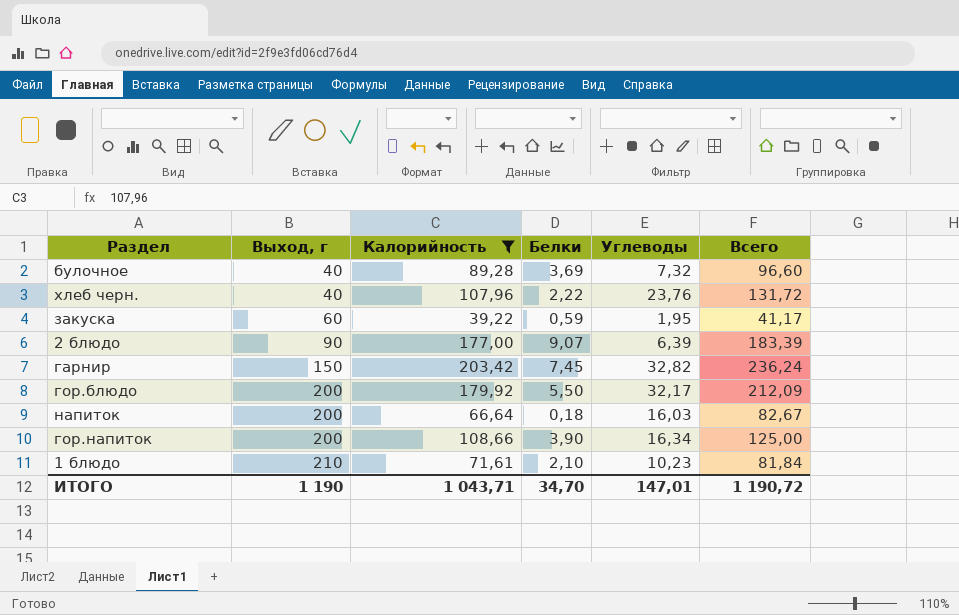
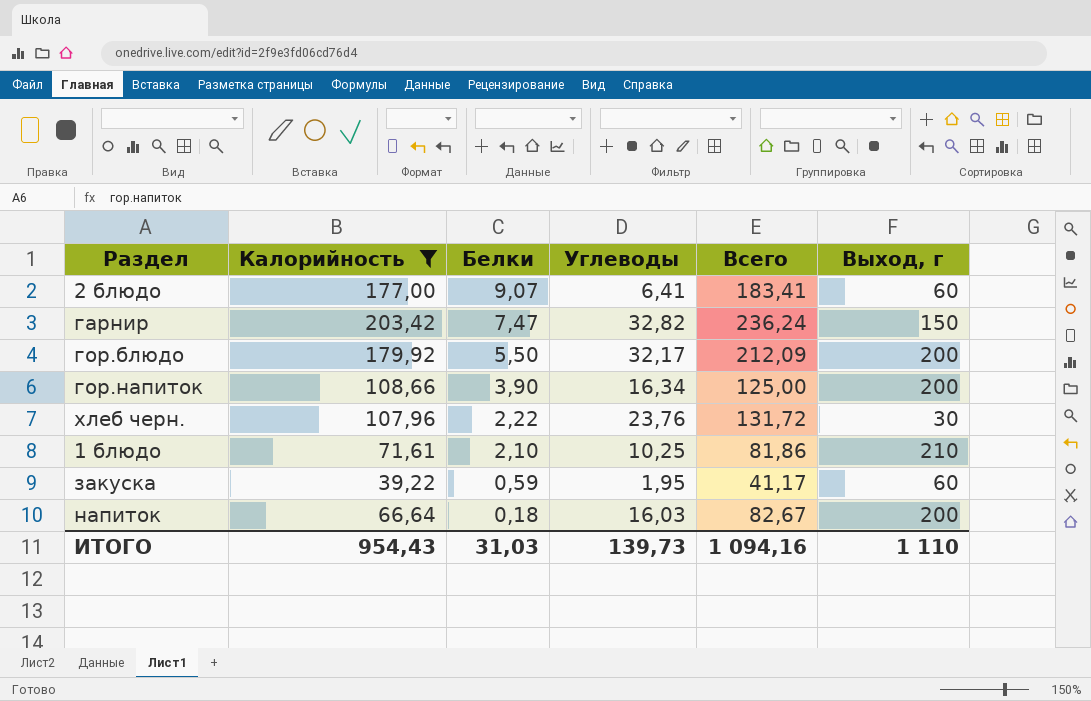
row order: Выход, г ascending -> Белки descending
column Выход, г | position: 2 -> 6
row булочное: 40 | 89,28 | 3,69 | 7,32 | 96,60 -> none
2 блюдо | Углеводы: 6,39 -> 6,41
2 блюдо | Всего: 183,39 -> 183,41
2 блюдо | Выход, г: 90 -> 60
гарнир | Белки: 7,45 -> 7,47
хлеб черн. | Выход, г: 40 -> 30
1 блюдо | Углеводы: 10,23 -> 10,25
1 блюдо | Всего: 81,84 -> 81,86
ИТОГО | Калорийность: 1 043,71 -> 954,43
ИТОГО | Белки: 34,70 -> 31,03
ИТОГО | Углеводы: 147,01 -> 139,73
ИТОГО | Всего: 1 190,72 -> 1 094,16
ИТОГО | Выход, г: 1 190 -> 1 110

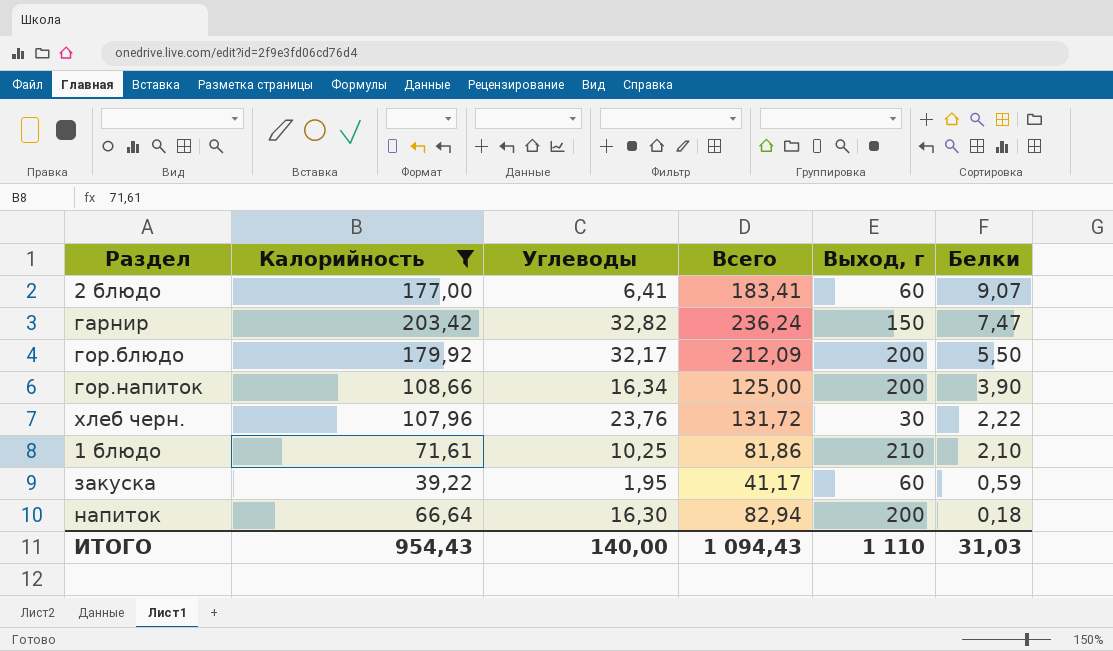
column Белки | position: 3 -> 6
напиток | Углеводы: 16,03 -> 16,30
напиток | Всего: 82,67 -> 82,94
ИТОГО | Углеводы: 139,73 -> 140,00
ИТОГО | Всего: 1 094,16 -> 1 094,43

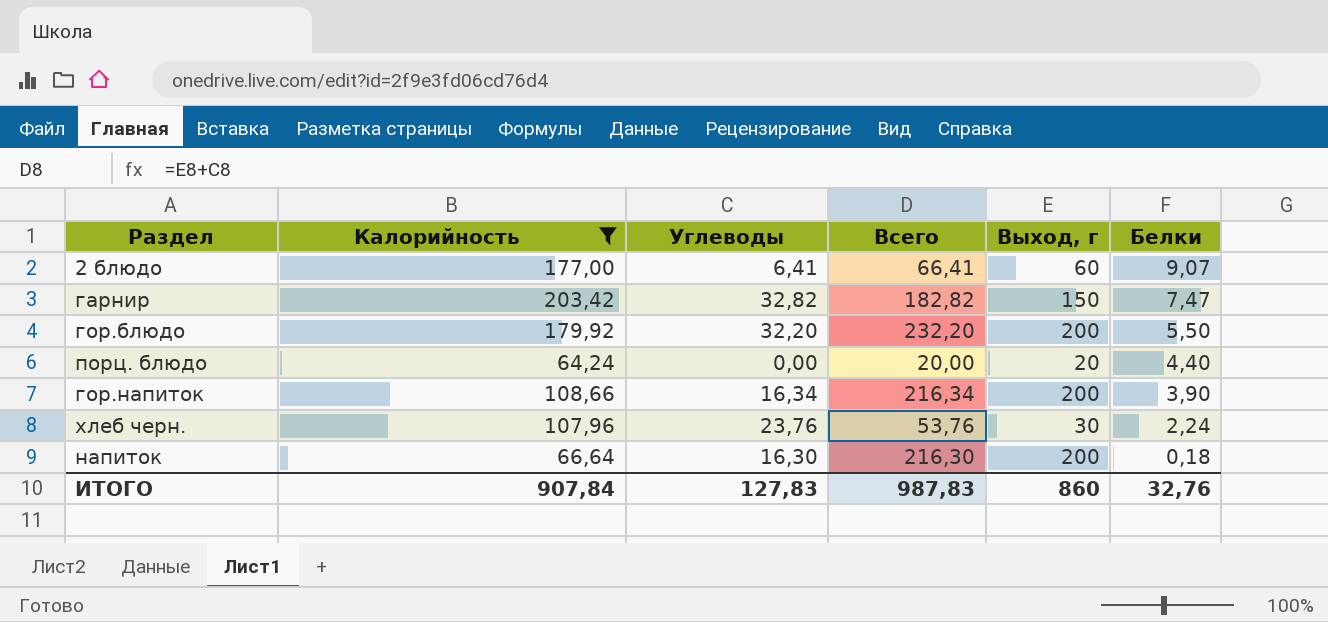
column Всего | formula: [Калорийность] + [Углеводы] -> [Углеводы] + [Выход, г]
row 1 блюдо: 71,61 | 10,25 | 81,86 | 210 | 2,10 -> none
row закуска: 39,22 | 1,95 | 41,17 | 60 | 0,59 -> none
гор.блюдо | Углеводы: 32,17 -> 32,20
row порц. блюдо: none -> 64,24 | 0,00 | 20,00 | 20 | 4,40
хлеб черн. | Белки: 2,22 -> 2,24
ИТОГО | Калорийность: 954,43 -> 907,84
ИТОГО | Углеводы: 140,00 -> 127,83
ИТОГО | Всего: 1 094,43 -> 987,83
ИТОГО | Выход, г: 1 110 -> 860
ИТОГО | Белки: 31,03 -> 32,76

